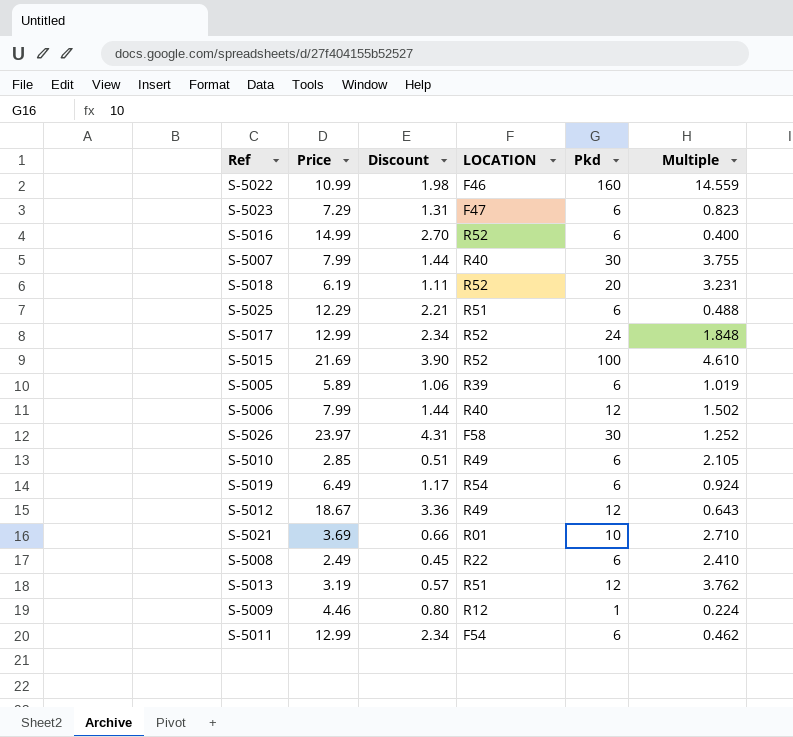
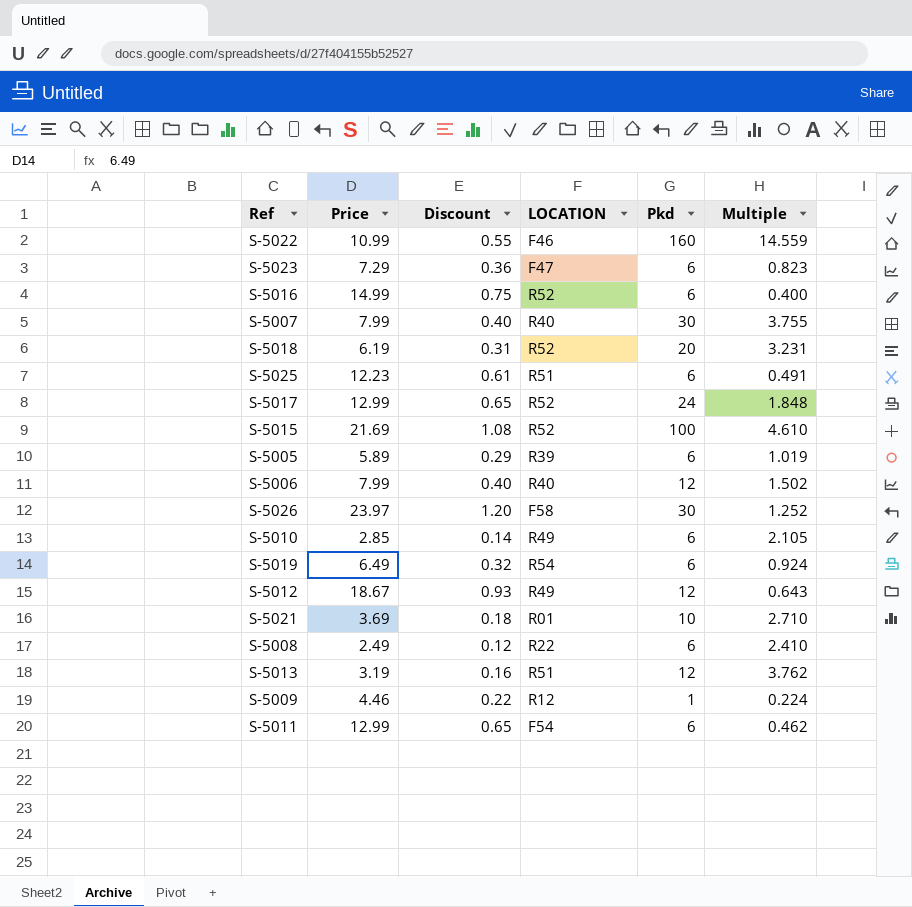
column Discount | formula: [Price] * 0.18 -> [Price] * 0.05
S-5025 | Price: 12.29 -> 12.23
S-5025 | Multiple: 0.488 -> 0.491

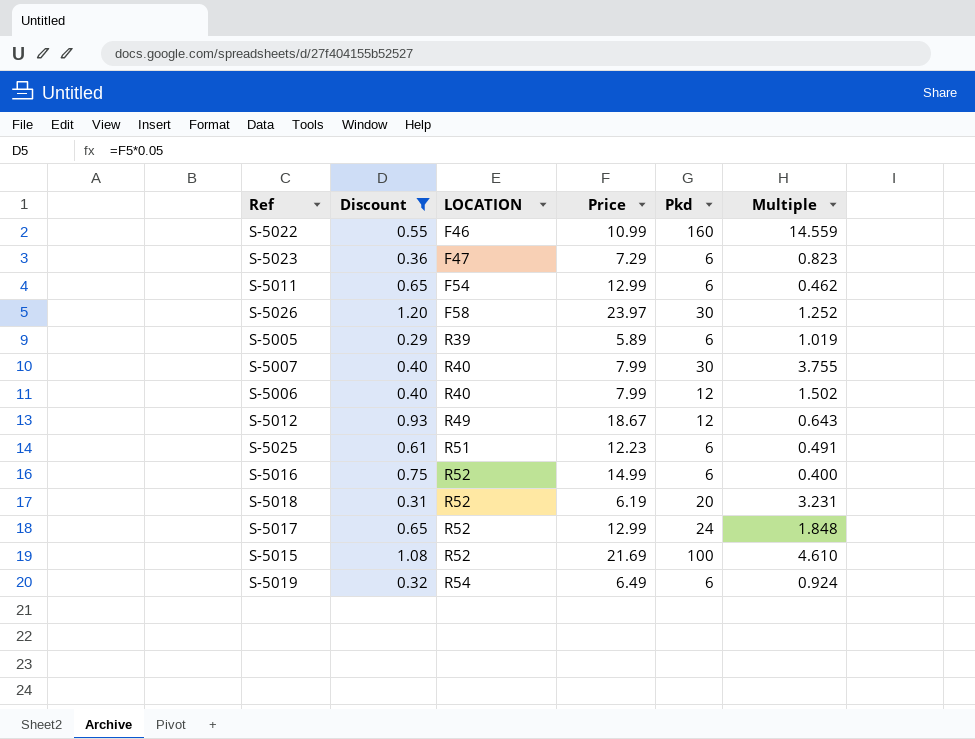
filter: none -> Discount >= 0.29
row order: none -> LOCATION ascending
column Price | position: 2 -> 4

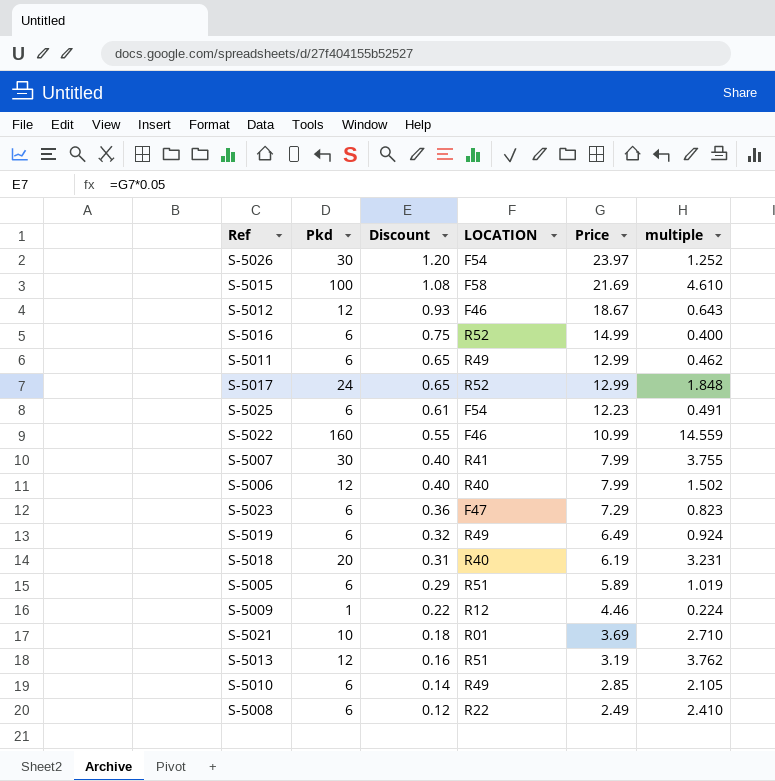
filter: Discount >= 0.29 -> none
row order: LOCATION ascending -> Discount descending
column Pkd | position: 5 -> 2
column name: Multiple -> multiple
S-5026 | LOCATION: F58 -> F54
S-5015 | LOCATION: R52 -> F58
S-5012 | LOCATION: R49 -> F46
S-5011 | LOCATION: F54 -> R49
S-5025 | LOCATION: R51 -> F54
S-5007 | LOCATION: R40 -> R41
S-5019 | LOCATION: R54 -> R49
S-5018 | LOCATION: R52 -> R40
S-5005 | LOCATION: R39 -> R51

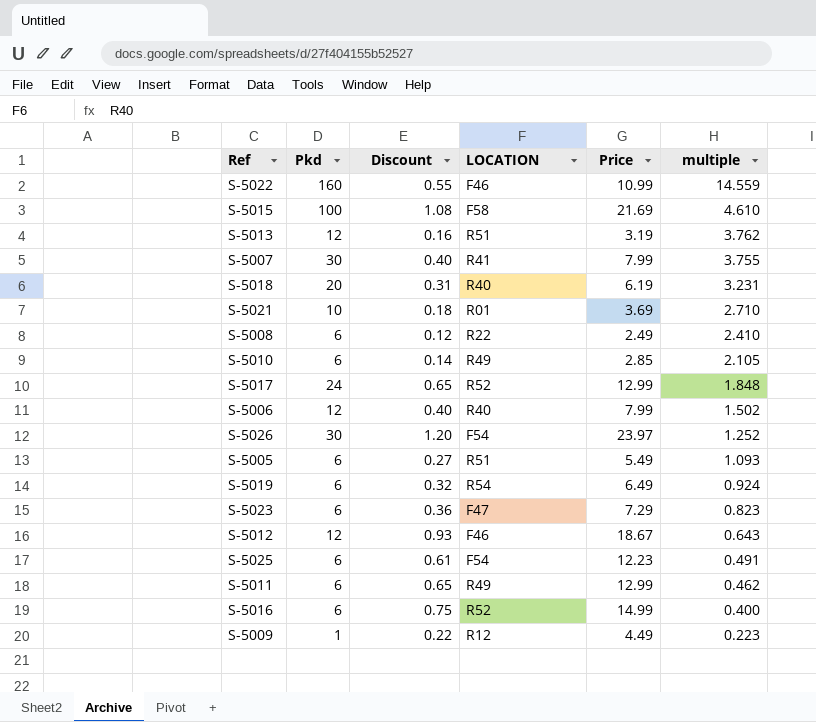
row order: Discount descending -> multiple descending
S-5005 | Discount: 0.29 -> 0.27
S-5005 | Price: 5.89 -> 5.49
S-5005 | multiple: 1.019 -> 1.093
S-5019 | LOCATION: R49 -> R54
S-5009 | Price: 4.46 -> 4.49
S-5009 | multiple: 0.224 -> 0.223

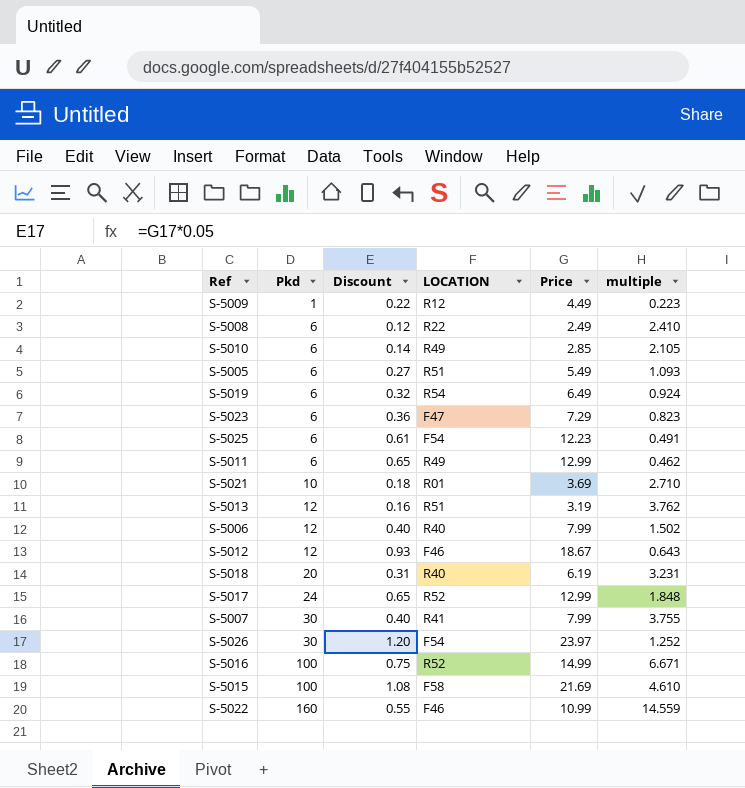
row order: multiple descending -> Pkd ascending
S-5016 | Pkd: 6 -> 100
S-5016 | multiple: 0.400 -> 6.671

